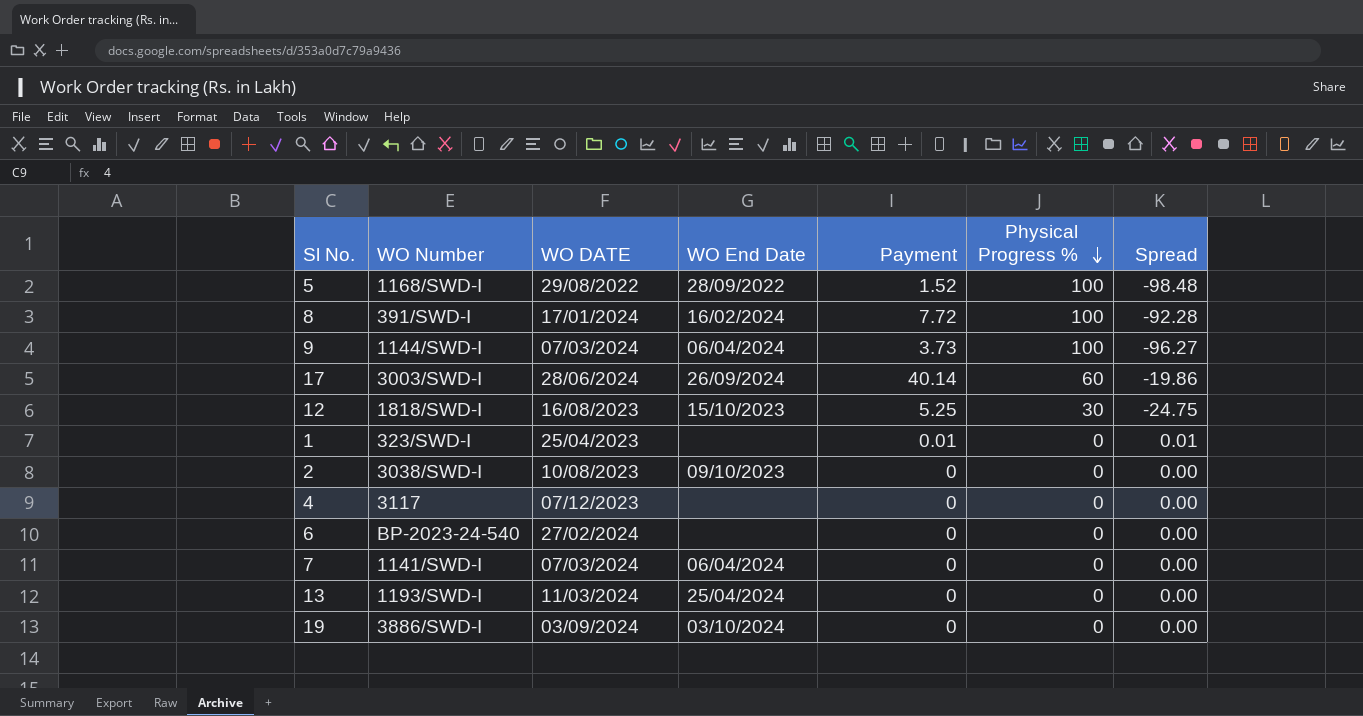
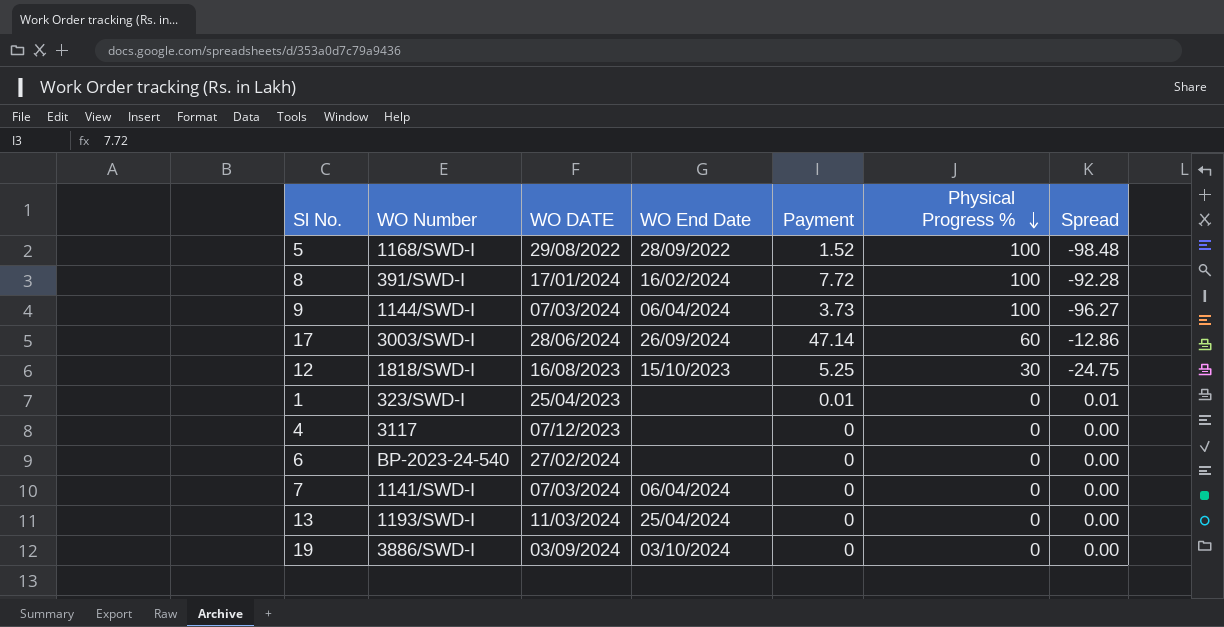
row 2: 3038/SWD-I | 10/08/2023 | 09/10/2023 | 0 | 0 | 0.00 -> none
17 | Payment: 40.14 -> 47.14
17 | Spread: -19.86 -> -12.86

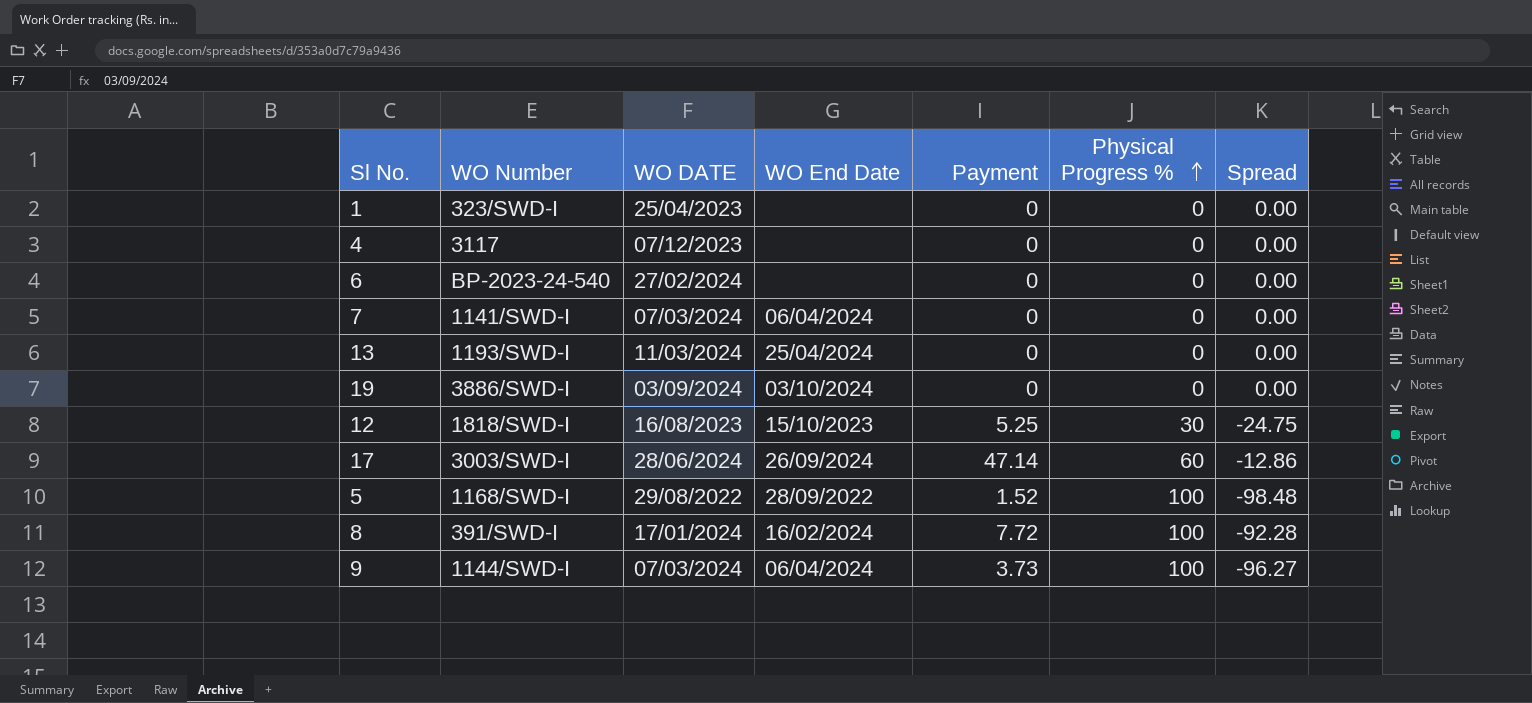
row order: Physical Progress % descending -> Physical Progress % ascending
1 | Payment: 0.01 -> 0
1 | Spread: 0.01 -> 0.00

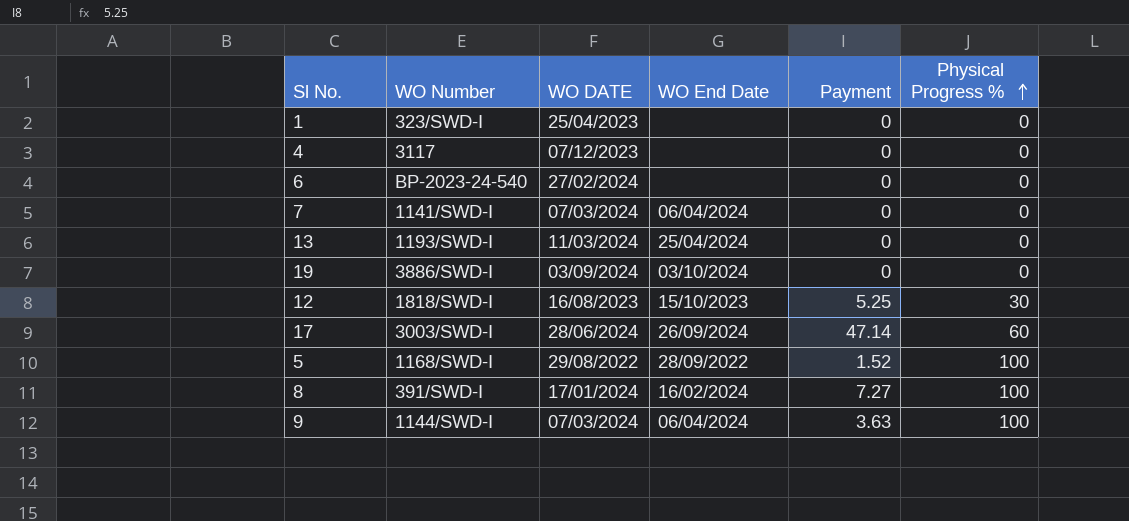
column Spread | formula: [Payment] - [Physical Progress %] -> none
8 | Payment: 7.72 -> 7.27
9 | Payment: 3.73 -> 3.63

